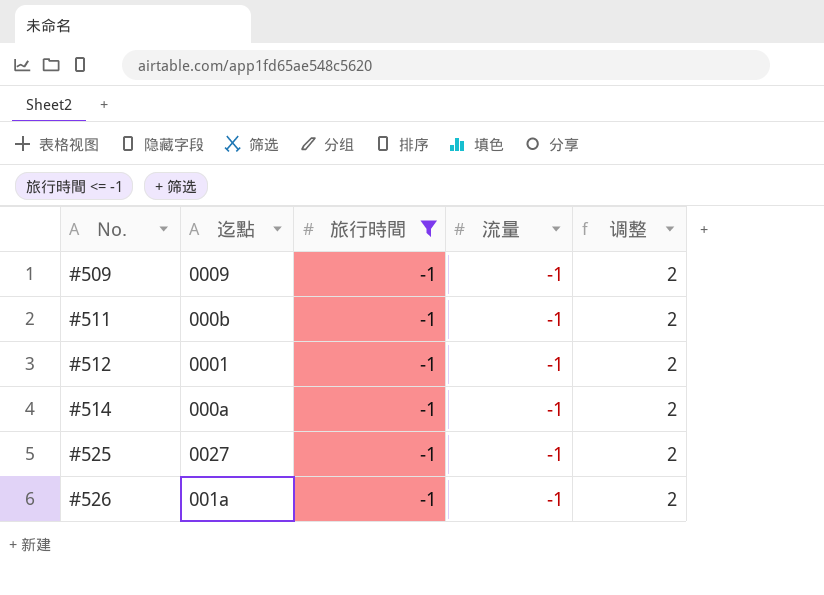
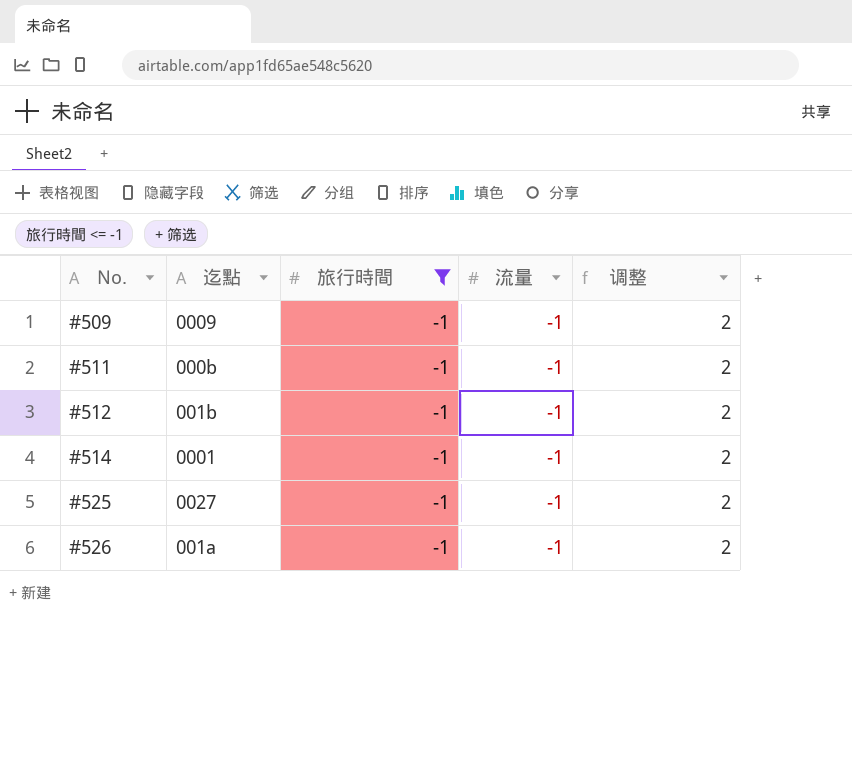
#512 | 迄點: 0001 -> 001b
#514 | 迄點: 000a -> 0001

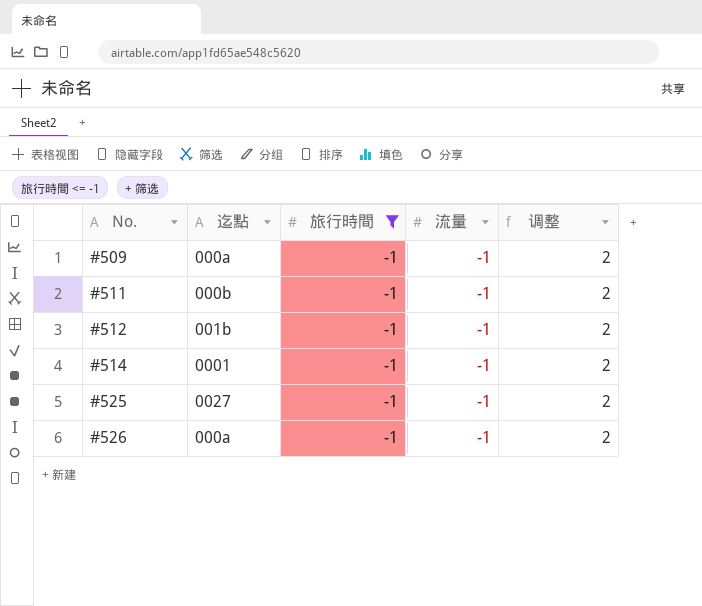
#509 | 迄點: 0009 -> 000a
#526 | 迄點: 001a -> 000a

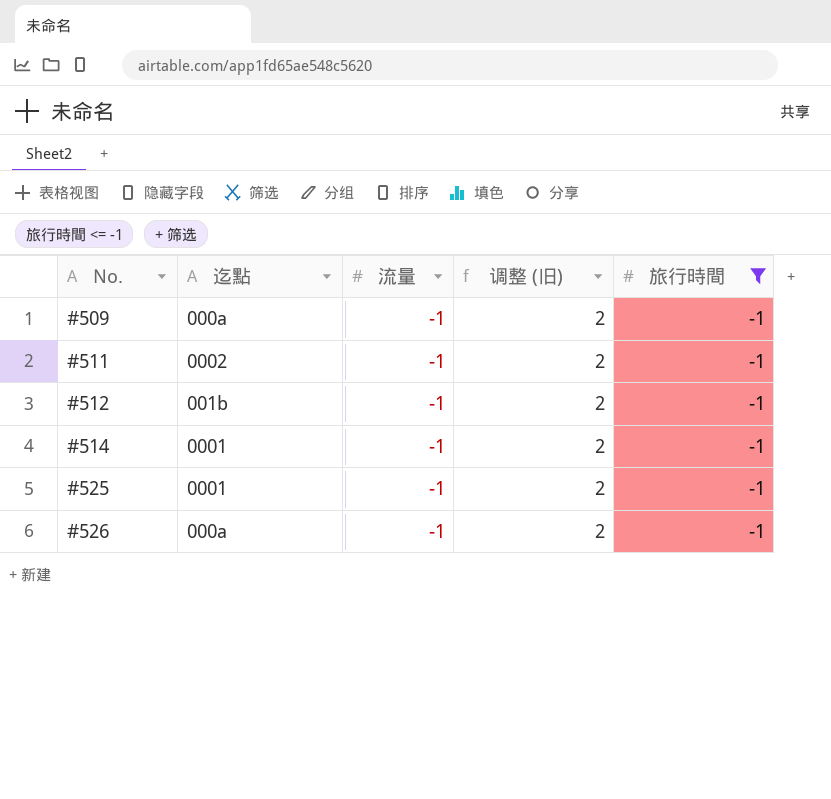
column name: 调整 -> 调整 (旧)
column 旅行時間 | position: 3 -> 5
#511 | 迄點: 000b -> 0002
#525 | 迄點: 0027 -> 0001

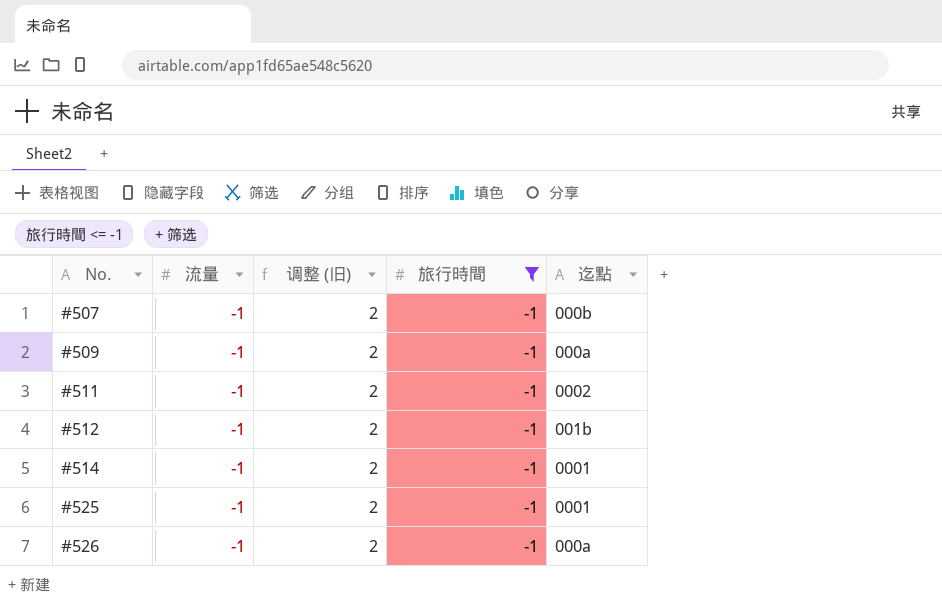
column 迄點 | position: 2 -> 5
row #507: none -> -1 | 2 | -1 | 000b

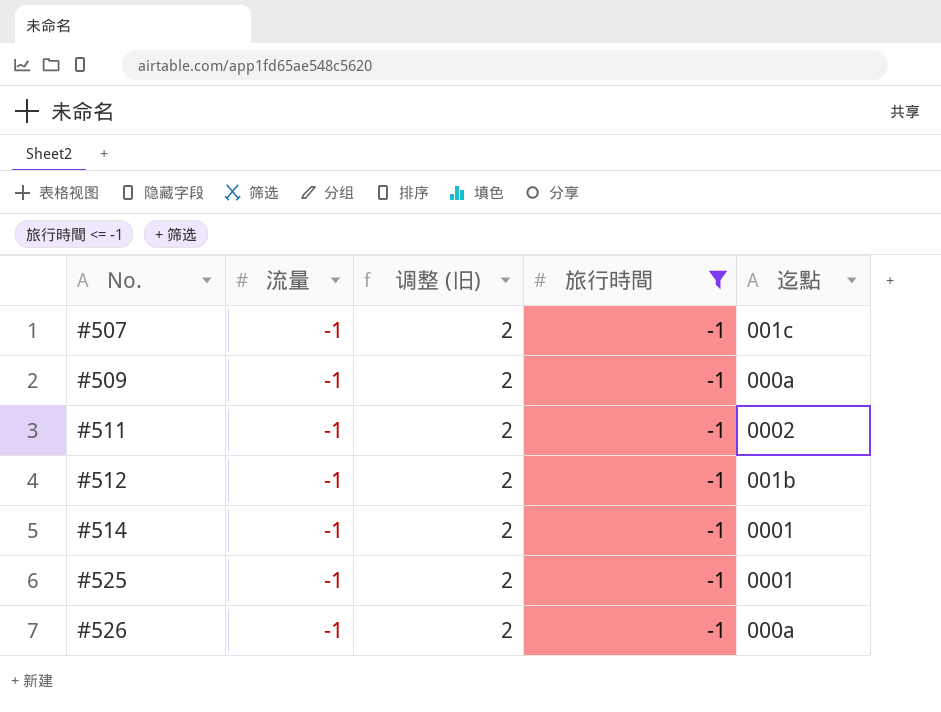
#507 | 迄點: 000b -> 001c

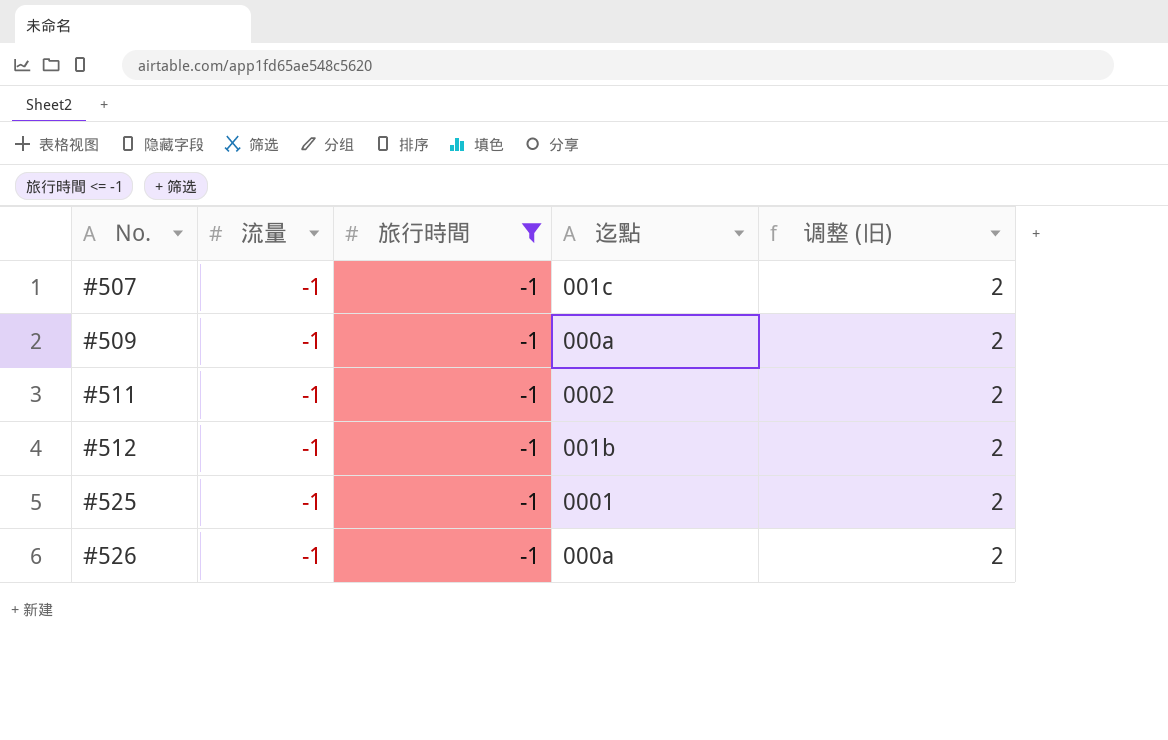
column 调整 (旧) | position: 3 -> 5
row #514: -1 | 2 | -1 | 0001 -> none

